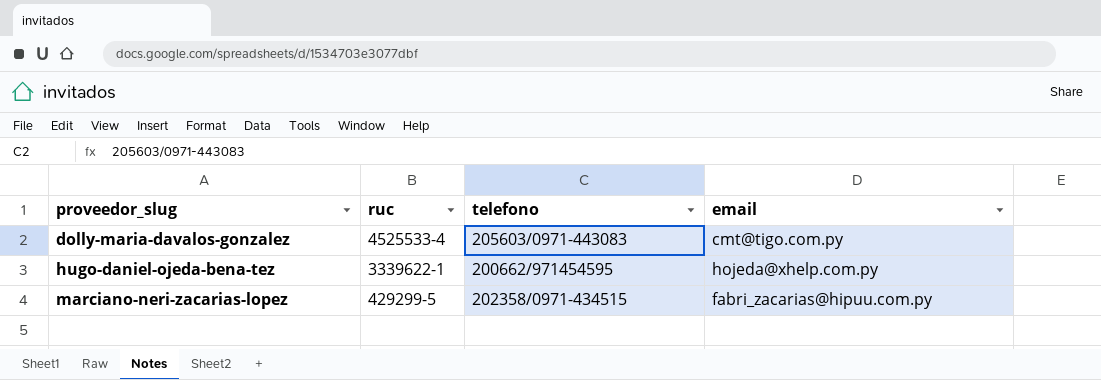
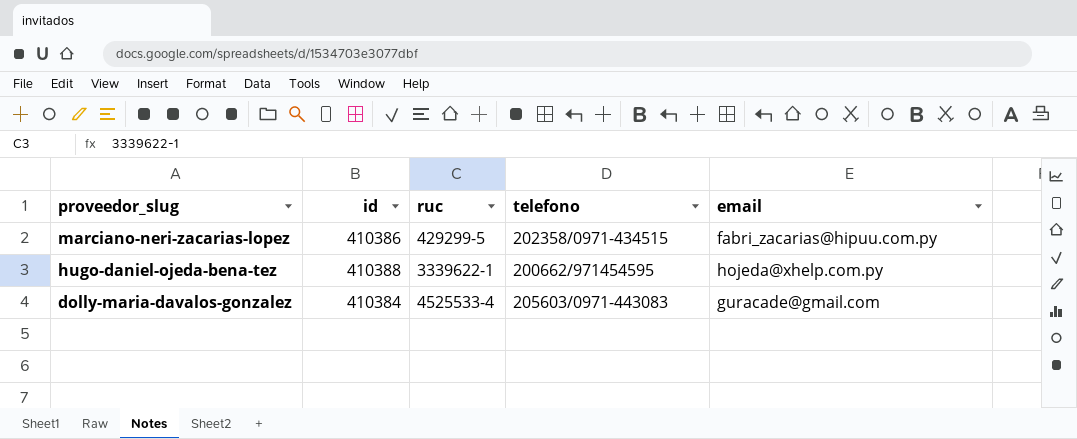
row order: proveedor_slug ascending -> proveedor_slug descending
column id | position: none -> 2
dolly-maria-davalos-gonzalez | email: cmt@tigo.com.py -> guracade@gmail.com

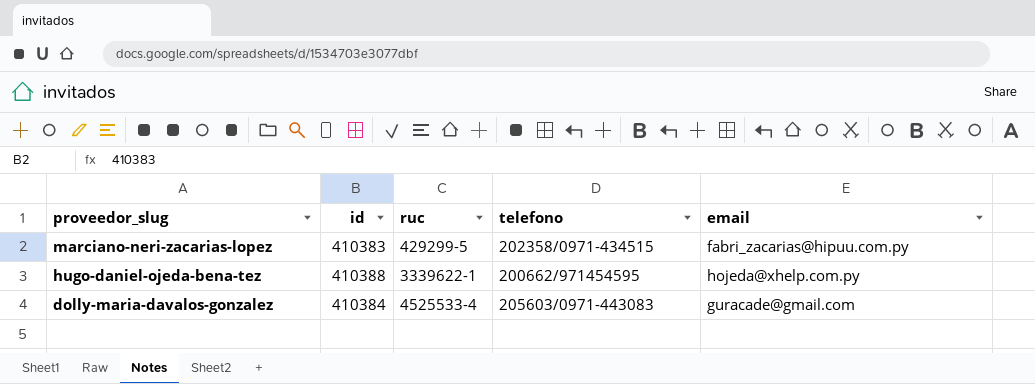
marciano-neri-zacarias-lopez | id: 410386 -> 410383

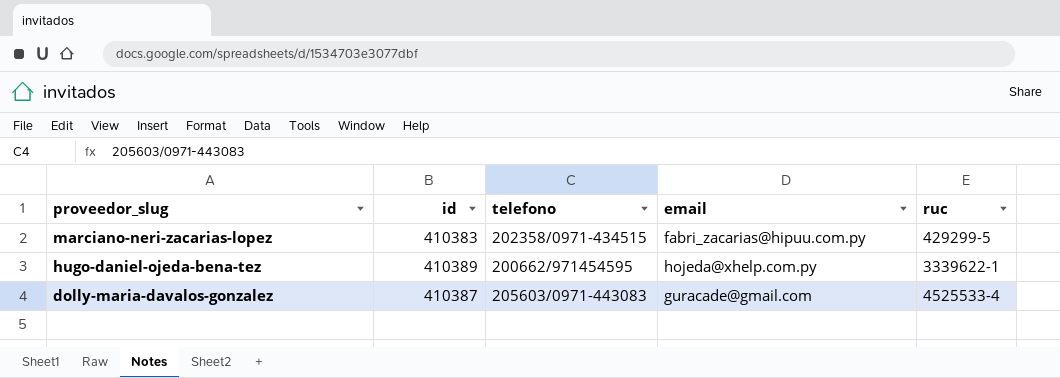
column ruc | position: 3 -> 5
hugo-daniel-ojeda-bena-tez | id: 410388 -> 410389
dolly-maria-davalos-gonzalez | id: 410384 -> 410387

